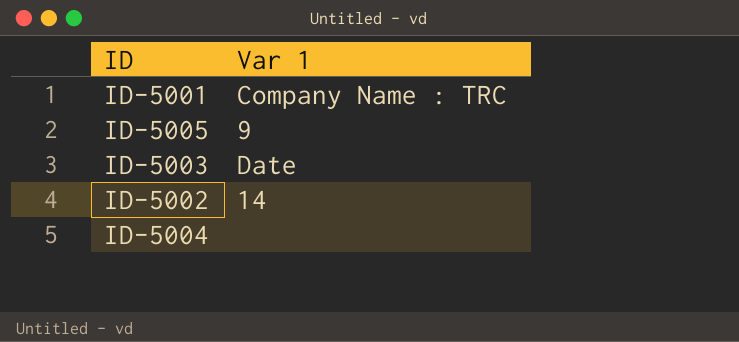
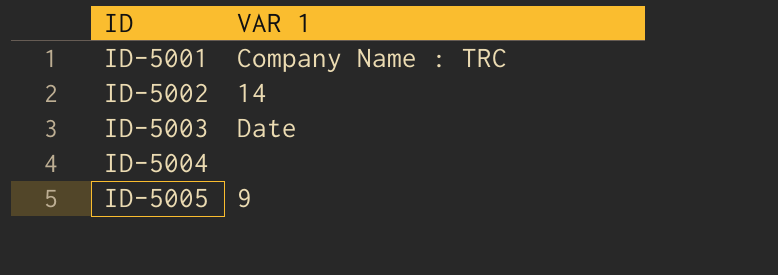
row order: none -> ID ascending
column name: Var 1 -> VAR 1

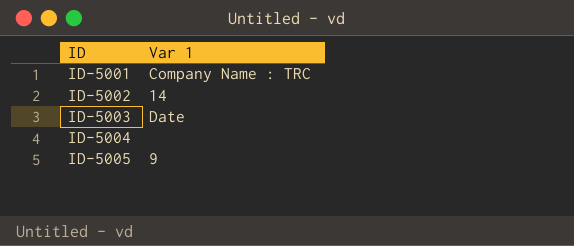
column name: VAR 1 -> Var 1

